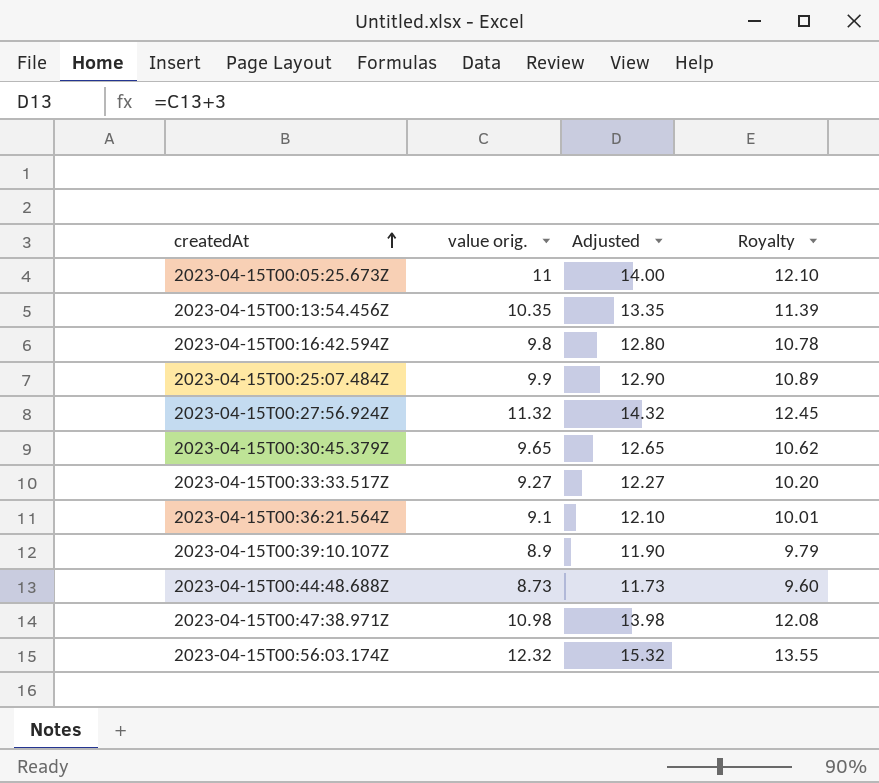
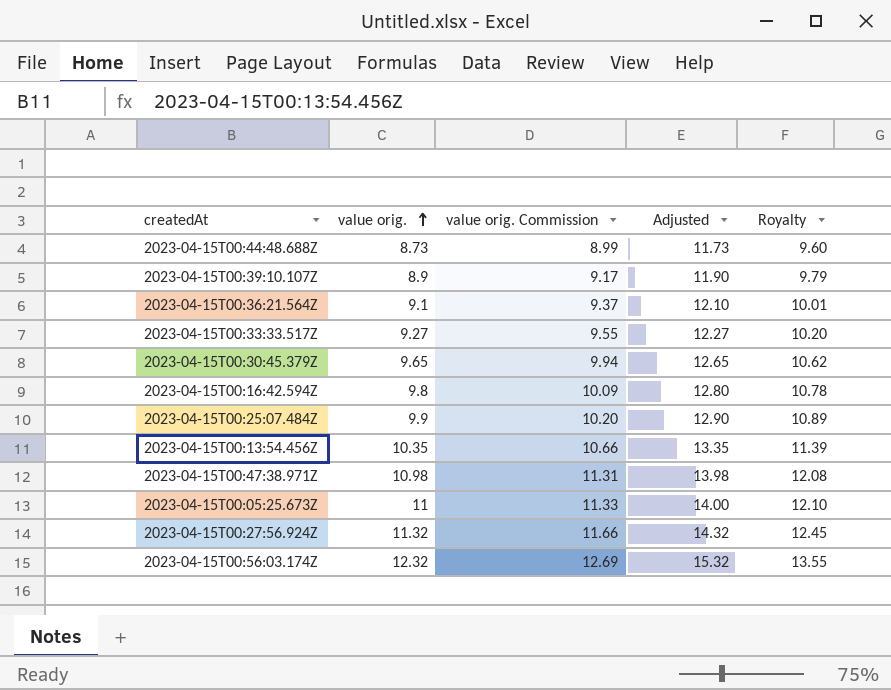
row order: createdAt ascending -> value orig. ascending
column value orig. Commission | formula: none -> [value orig.] * 1.03

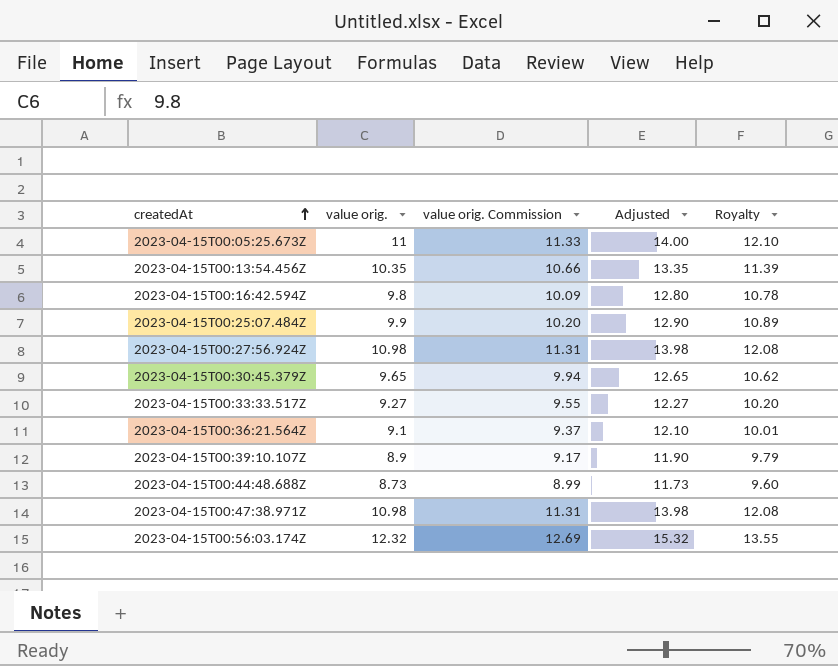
row order: value orig. ascending -> createdAt ascending
2023-04-15T00:27:56.924Z | value orig.: 11.32 -> 10.98
2023-04-15T00:27:56.924Z | value orig. Commission: 11.66 -> 11.31
2023-04-15T00:27:56.924Z | Adjusted: 14.32 -> 13.98
2023-04-15T00:27:56.924Z | Royalty: 12.45 -> 12.08

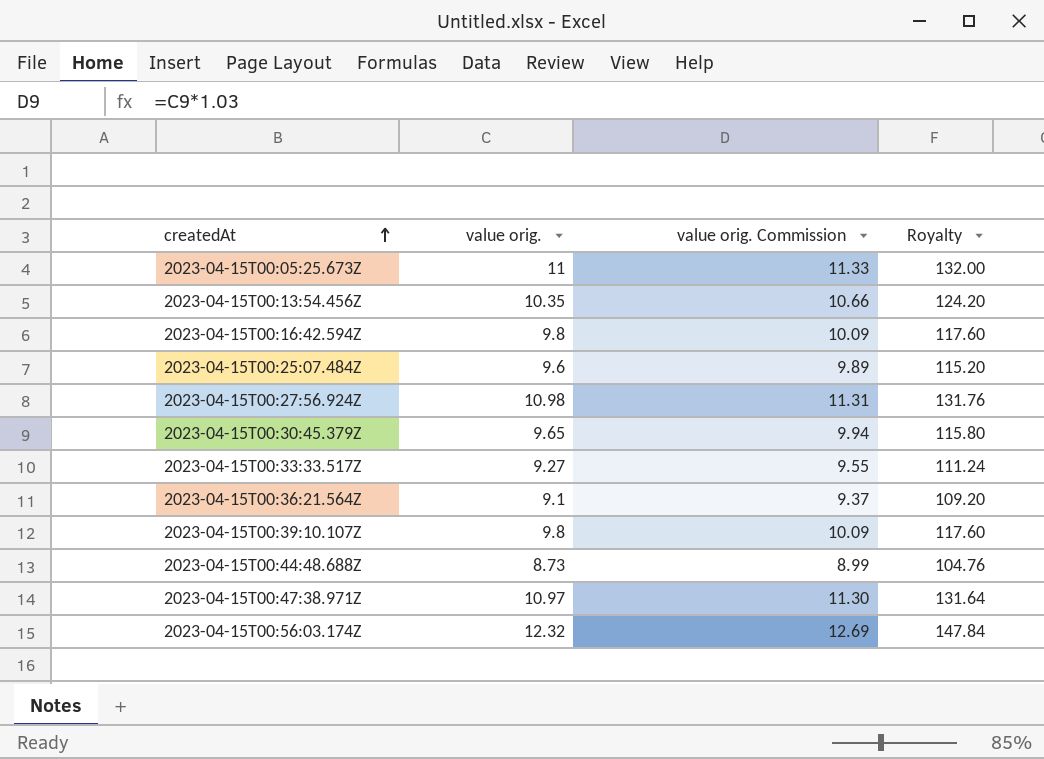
column Adjusted | formula: [value orig.] + 3 -> none
column Royalty | formula: [value orig.] * 1.1 -> [value orig.] * 12
2023-04-15T00:25:07.484Z | value orig.: 9.9 -> 9.6
2023-04-15T00:25:07.484Z | value orig. Commission: 10.20 -> 9.89
2023-04-15T00:39:10.107Z | value orig.: 8.9 -> 9.8
2023-04-15T00:39:10.107Z | value orig. Commission: 9.17 -> 10.09
2023-04-15T00:47:38.971Z | value orig.: 10.98 -> 10.97
2023-04-15T00:47:38.971Z | value orig. Commission: 11.31 -> 11.30

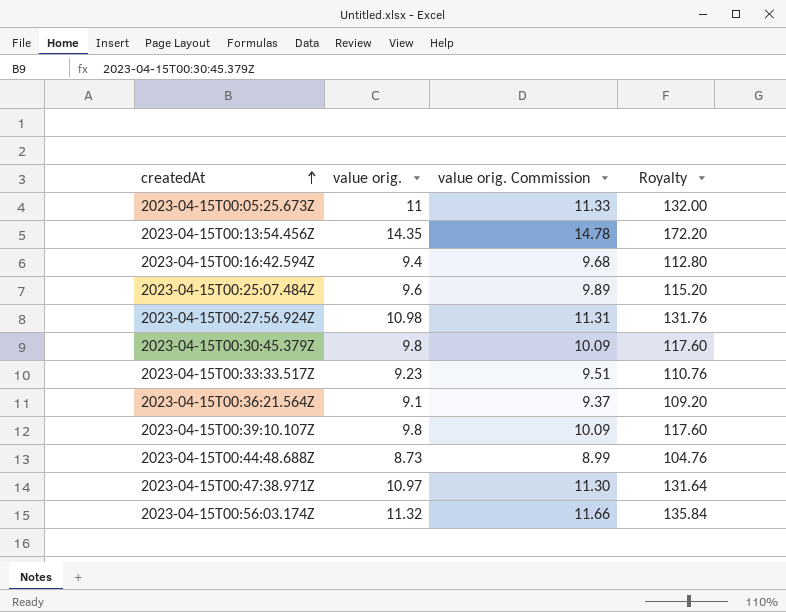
2023-04-15T00:13:54.456Z | value orig.: 10.35 -> 14.35
2023-04-15T00:13:54.456Z | value orig. Commission: 10.66 -> 14.78
2023-04-15T00:13:54.456Z | Royalty: 124.20 -> 172.20
2023-04-15T00:16:42.594Z | value orig.: 9.8 -> 9.4
2023-04-15T00:16:42.594Z | value orig. Commission: 10.09 -> 9.68
2023-04-15T00:16:42.594Z | Royalty: 117.60 -> 112.80
2023-04-15T00:30:45.379Z | value orig.: 9.65 -> 9.8
2023-04-15T00:30:45.379Z | value orig. Commission: 9.94 -> 10.09
2023-04-15T00:30:45.379Z | Royalty: 115.80 -> 117.60
2023-04-15T00:33:33.517Z | value orig.: 9.27 -> 9.23
2023-04-15T00:33:33.517Z | value orig. Commission: 9.55 -> 9.51
2023-04-15T00:33:33.517Z | Royalty: 111.24 -> 110.76
2023-04-15T00:56:03.174Z | value orig.: 12.32 -> 11.32
2023-04-15T00:56:03.174Z | value orig. Commission: 12.69 -> 11.66
2023-04-15T00:56:03.174Z | Royalty: 147.84 -> 135.84

